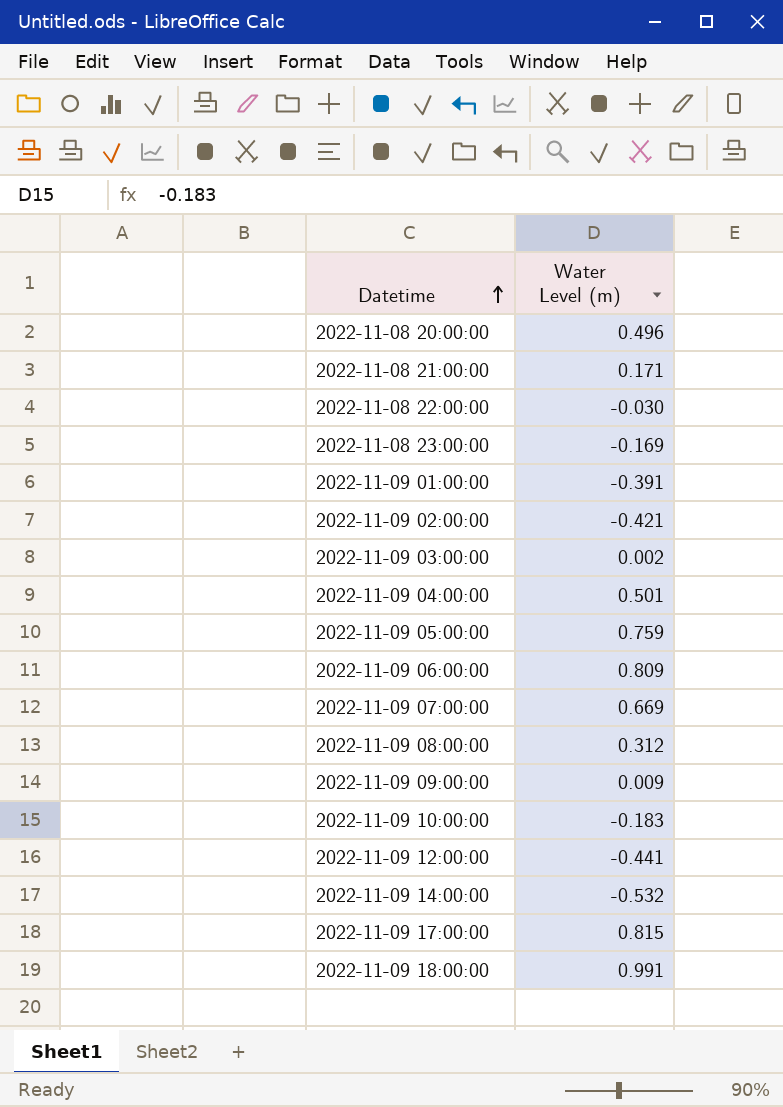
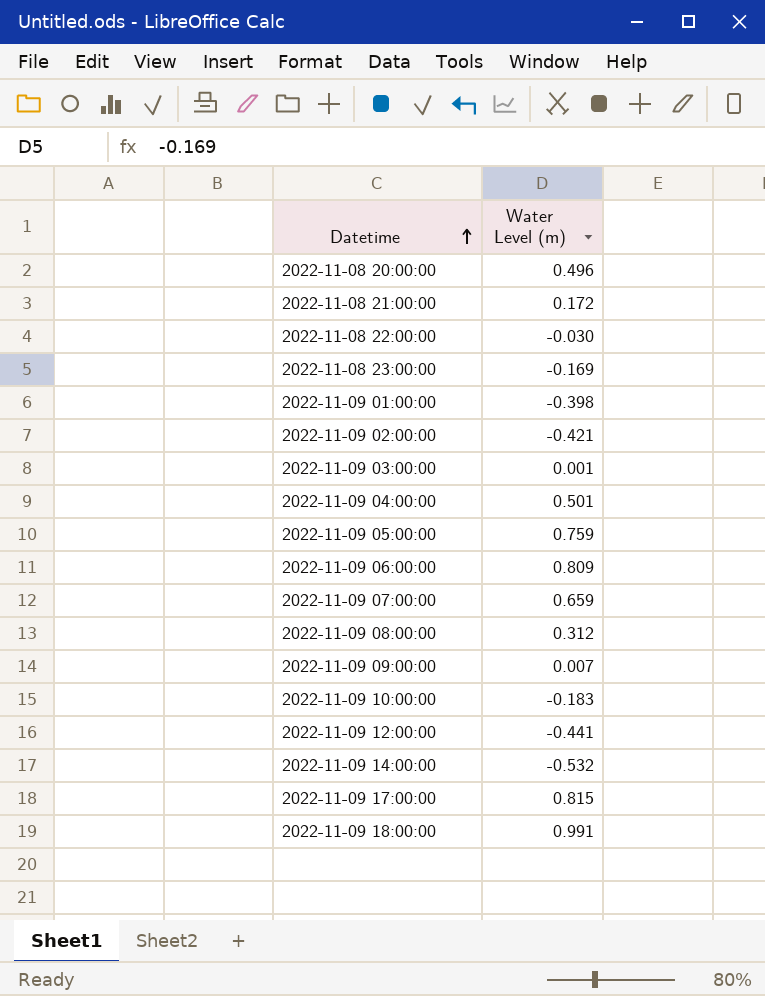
2022-11-08 21:00:00 | Water Level (m): 0.171 -> 0.172
2022-11-09 01:00:00 | Water Level (m): -0.391 -> -0.398
2022-11-09 03:00:00 | Water Level (m): 0.002 -> 0.001
2022-11-09 07:00:00 | Water Level (m): 0.669 -> 0.659
2022-11-09 09:00:00 | Water Level (m): 0.009 -> 0.007

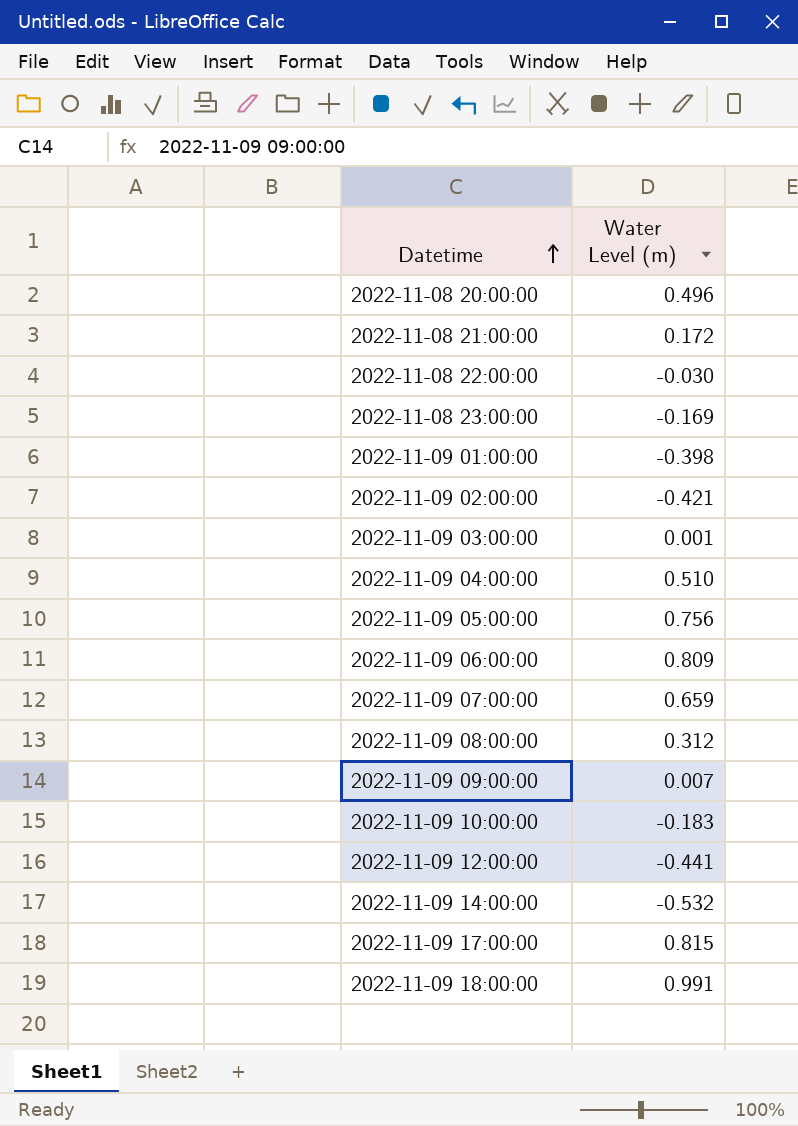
2022-11-09 04:00:00 | Water Level (m): 0.501 -> 0.510
2022-11-09 05:00:00 | Water Level (m): 0.759 -> 0.756

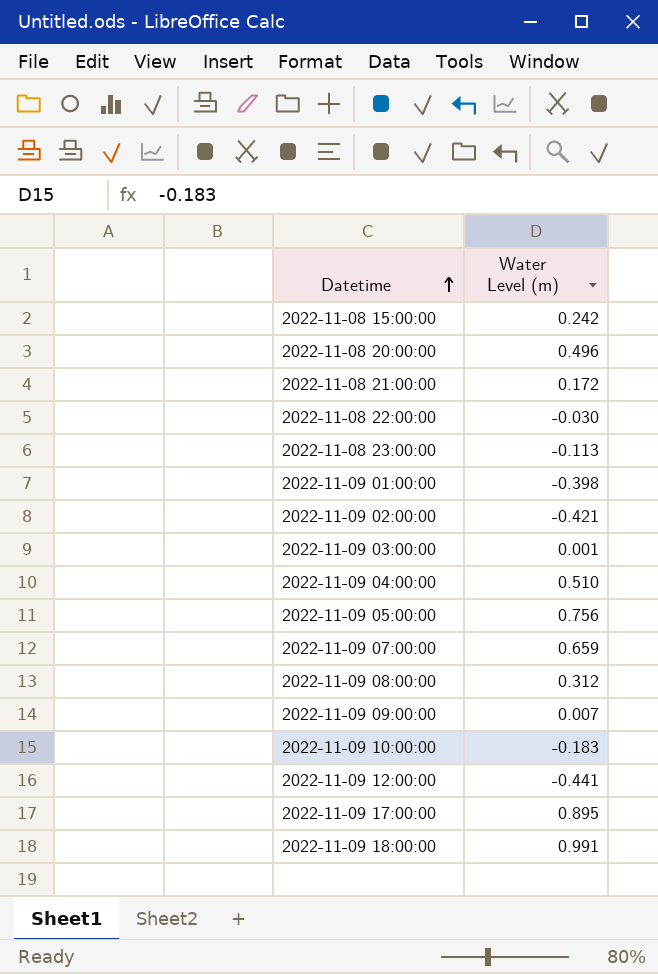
row 2022-11-09 06:00:00: 0.809 -> none
row 2022-11-09 14:00:00: -0.532 -> none
row 2022-11-08 15:00:00: none -> 0.242
2022-11-08 23:00:00 | Water Level (m): -0.169 -> -0.113
2022-11-09 17:00:00 | Water Level (m): 0.815 -> 0.895

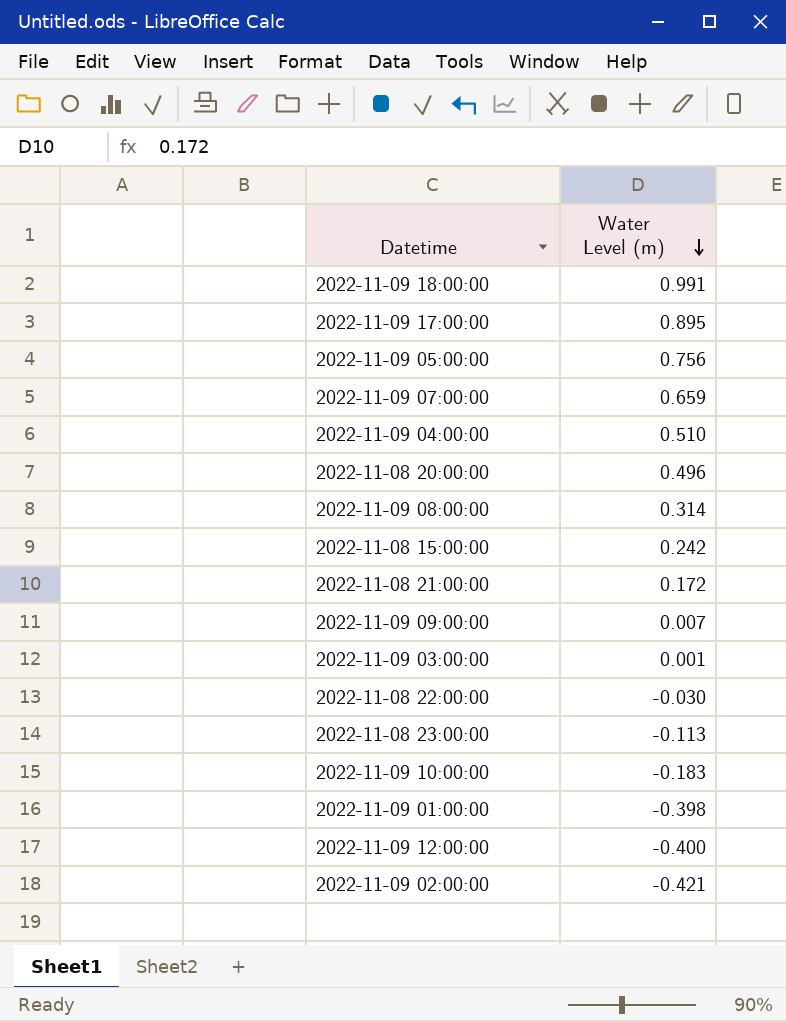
row order: Datetime ascending -> Water Level (m) descending
2022-11-09 08:00:00 | Water Level (m): 0.312 -> 0.314
2022-11-09 12:00:00 | Water Level (m): -0.441 -> -0.400

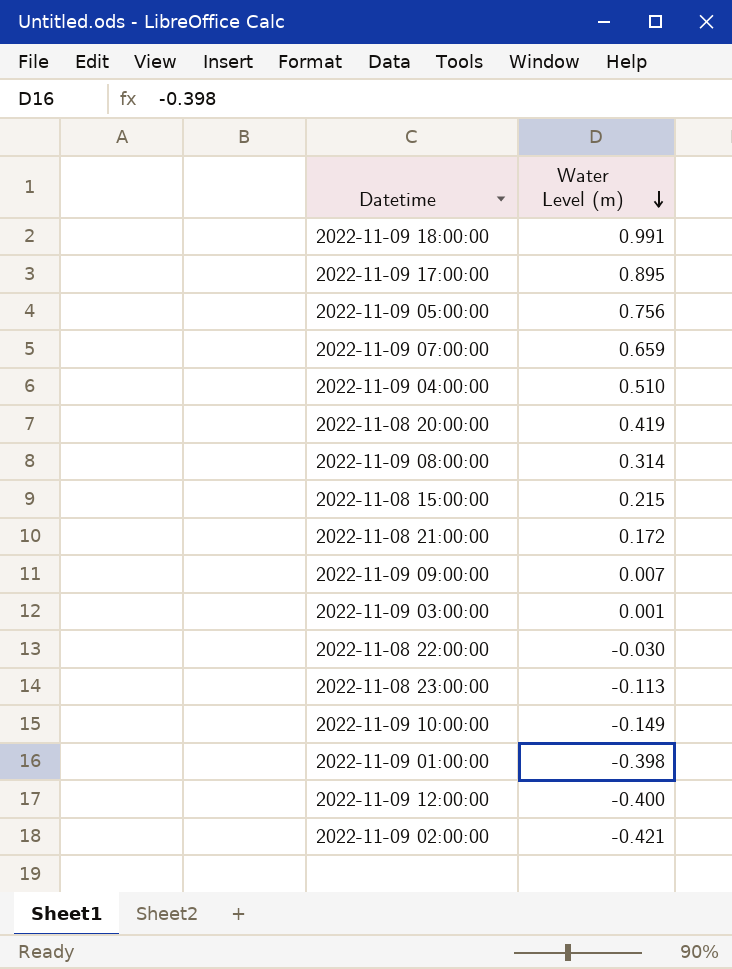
2022-11-08 20:00:00 | Water Level (m): 0.496 -> 0.419
2022-11-08 15:00:00 | Water Level (m): 0.242 -> 0.215
2022-11-09 10:00:00 | Water Level (m): -0.183 -> -0.149

